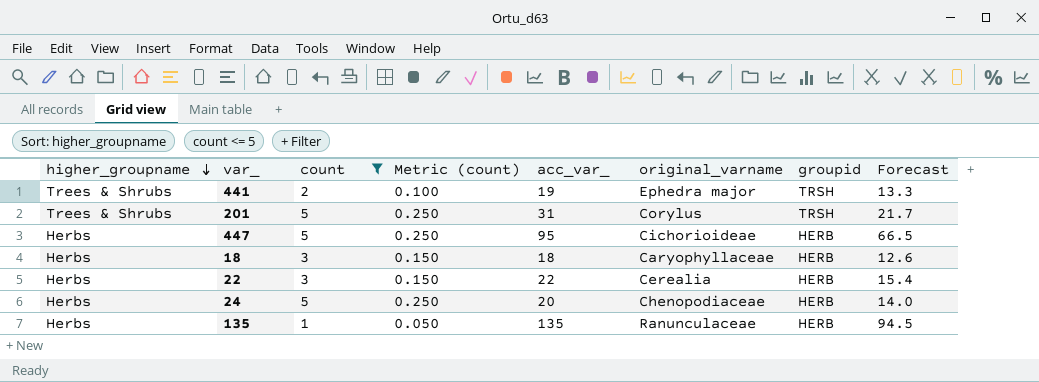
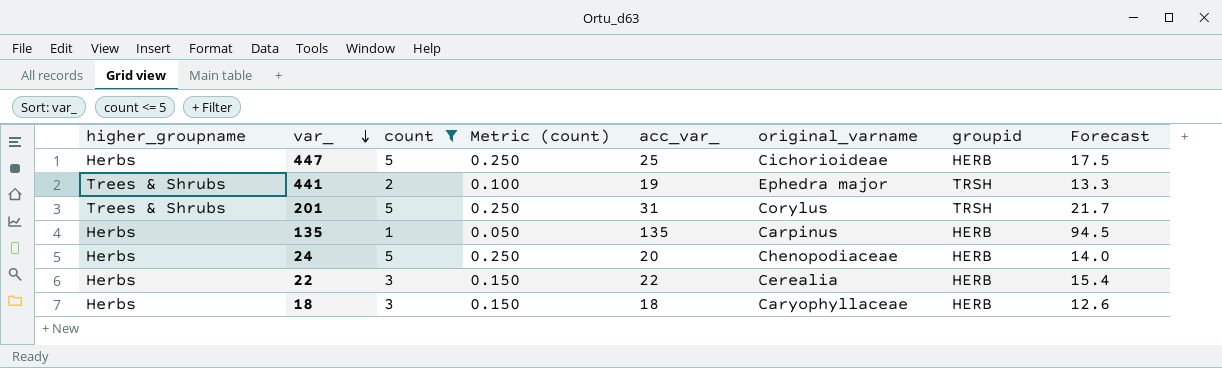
row order: higher_groupname descending -> var_ descending
447 | acc_var_: 95 -> 25
447 | Forecast: 66.5 -> 17.5
135 | original_varname: Ranunculaceae -> Carpinus

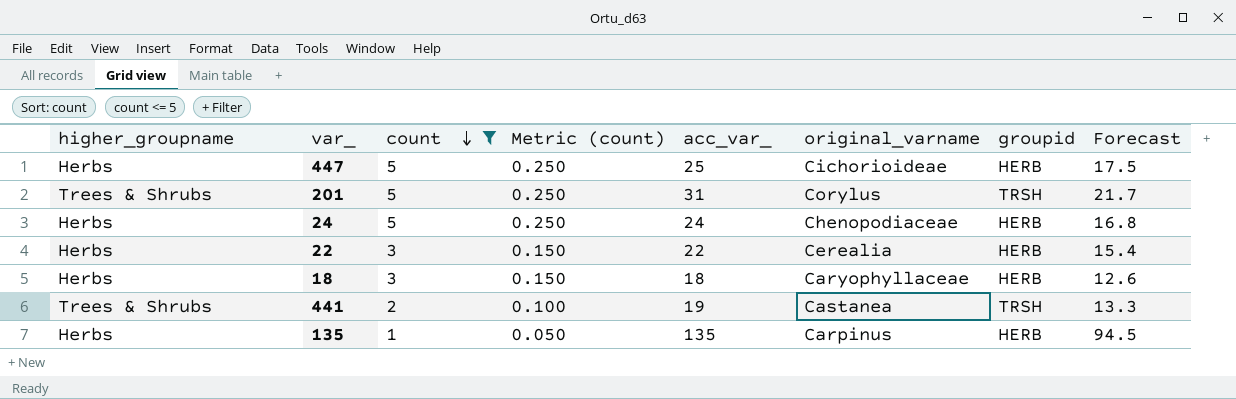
row order: var_ descending -> count descending
24 | acc_var_: 20 -> 24
24 | Forecast: 14.0 -> 16.8
441 | original_varname: Ephedra major -> Castanea

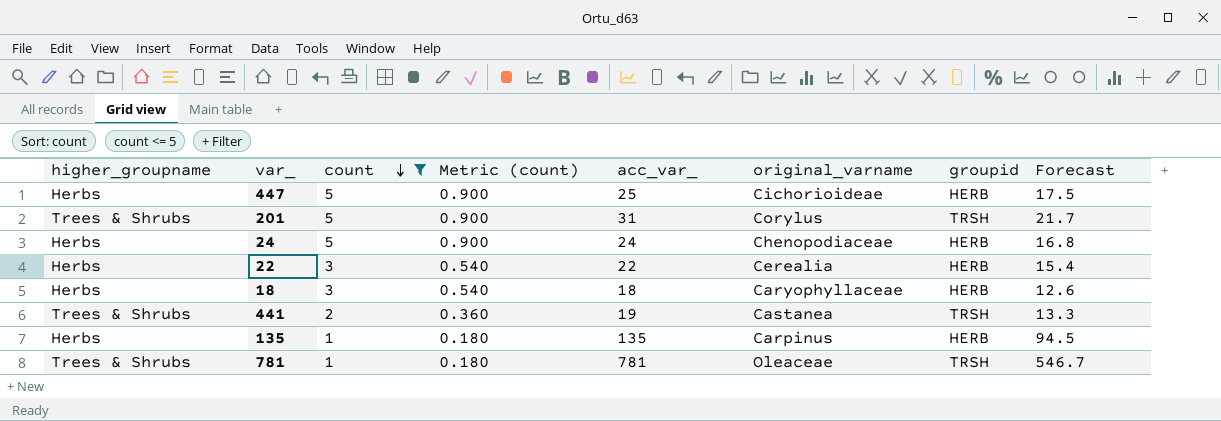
column Metric (count) | formula: [count] * 0.05 -> [count] * 0.18
row 781: none -> Trees & Shrubs | 1 | 0.180 | 781 | Oleaceae | TRSH | 546.7

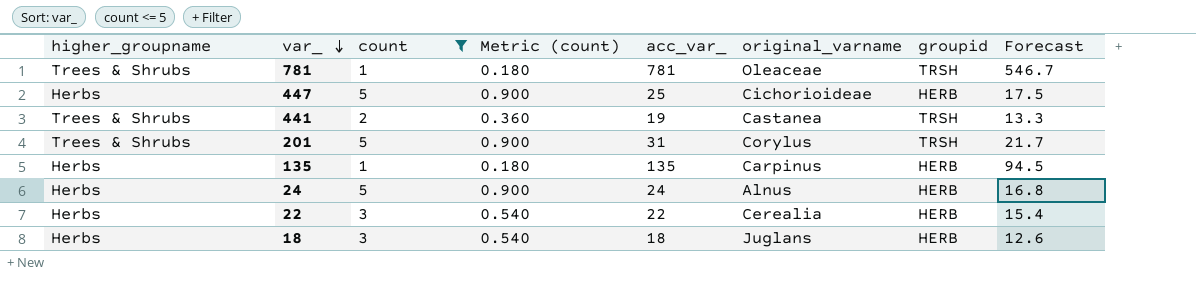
row order: count descending -> var_ descending
24 | original_varname: Chenopodiaceae -> Alnus
18 | original_varname: Caryophyllaceae -> Juglans

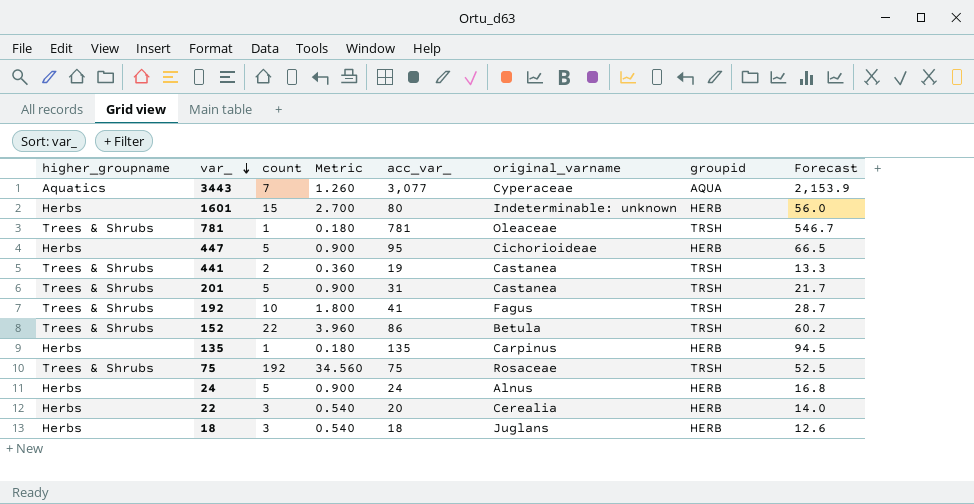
filter: count <= 5 -> none
column name: Metric (count) -> Metric
447 | acc_var_: 25 -> 95
447 | Forecast: 17.5 -> 66.5
201 | original_varname: Corylus -> Castanea
22 | acc_var_: 22 -> 20
22 | Forecast: 15.4 -> 14.0

